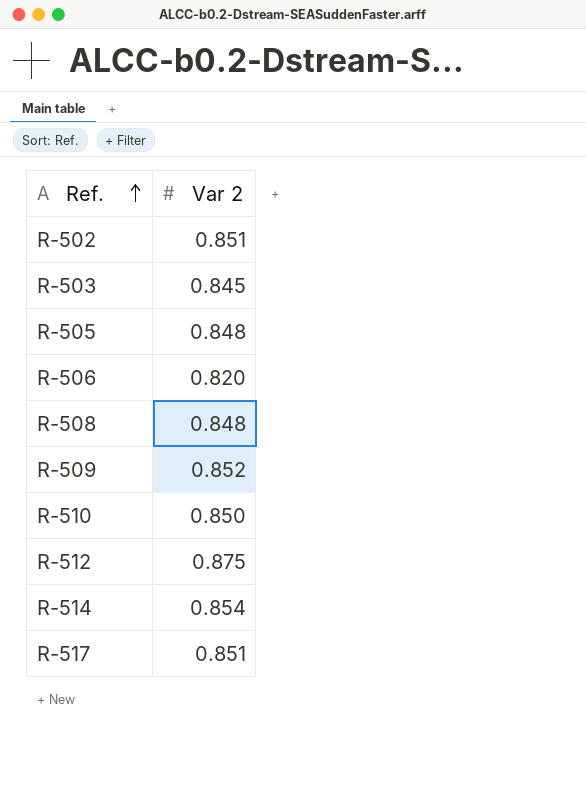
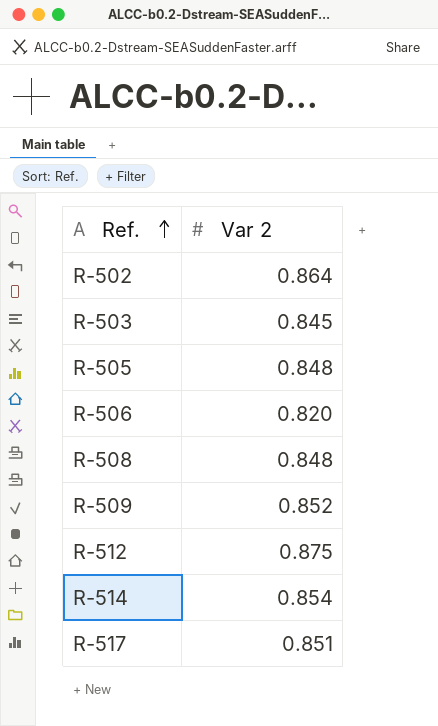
row R-510: 0.850 -> none
R-502 | Var 2: 0.851 -> 0.864

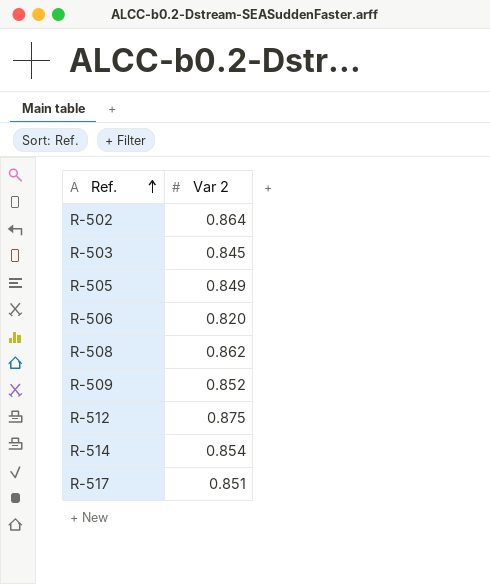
R-505 | Var 2: 0.848 -> 0.849
R-508 | Var 2: 0.848 -> 0.862

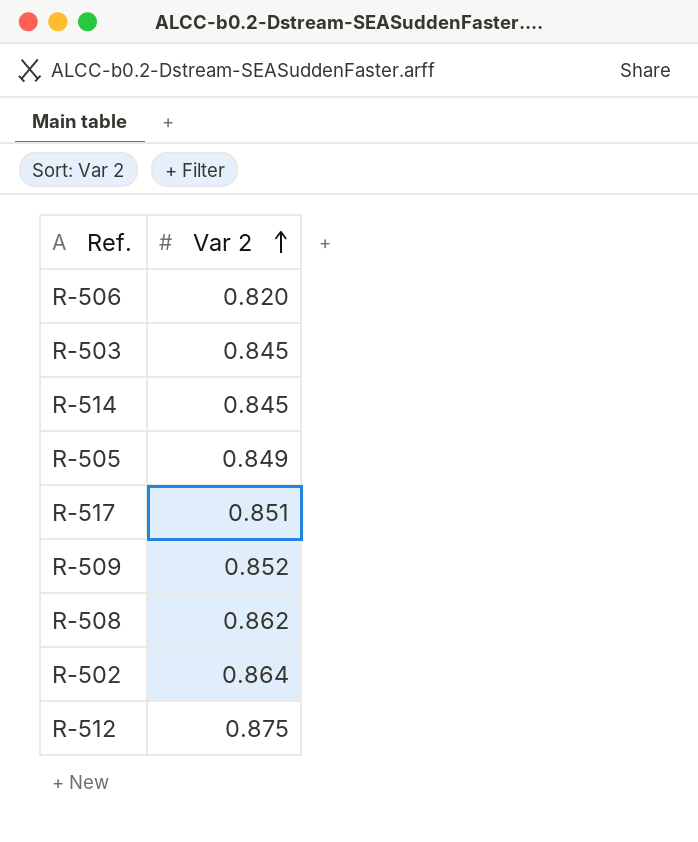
row order: Ref. ascending -> Var 2 ascending
R-514 | Var 2: 0.854 -> 0.845

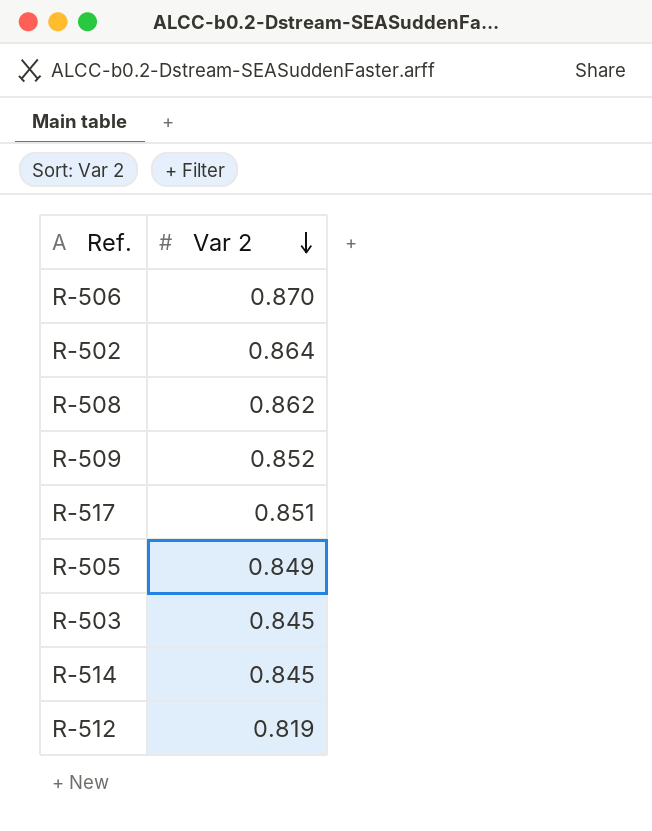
row order: Var 2 ascending -> Var 2 descending
R-506 | Var 2: 0.820 -> 0.870
R-512 | Var 2: 0.875 -> 0.819

